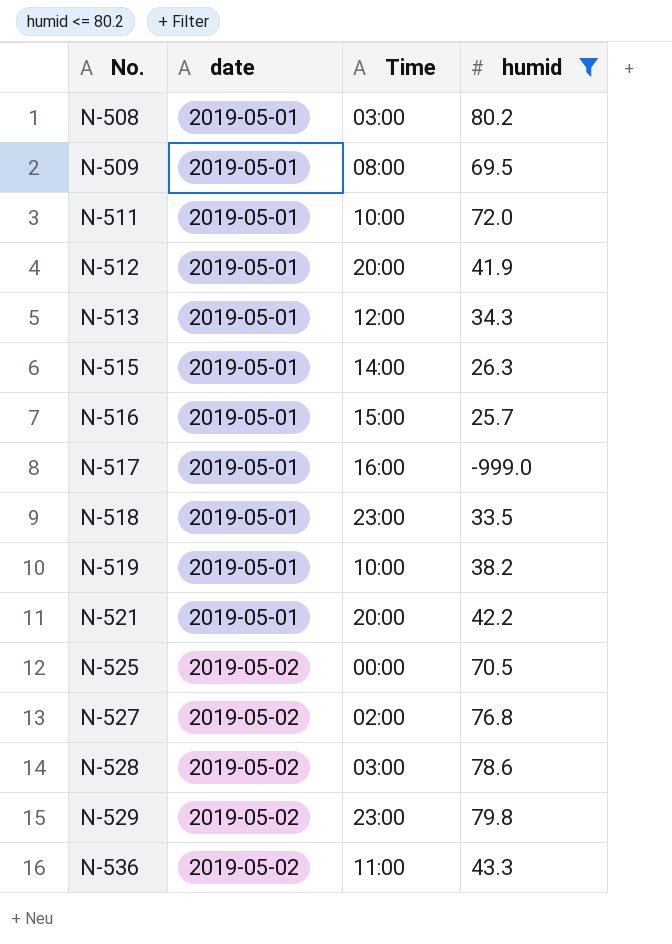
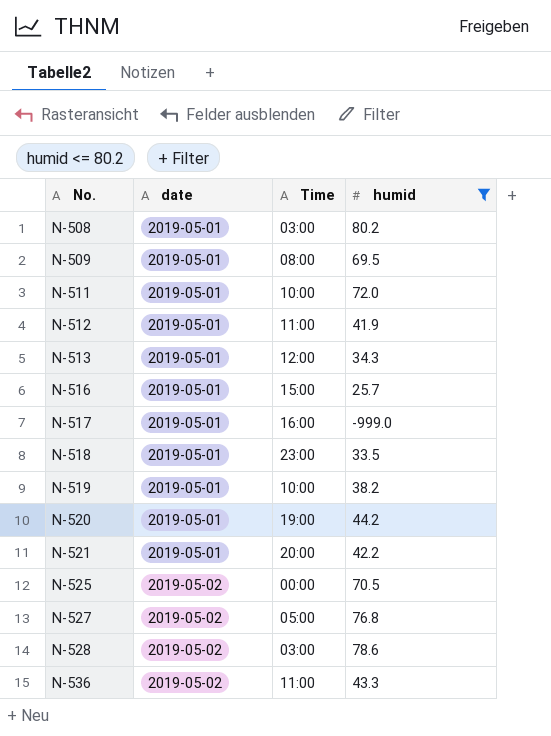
row N-515: 2019-05-01 | 14:00 | 26.3 -> none
row N-529: 2019-05-02 | 23:00 | 79.8 -> none
N-512 | Time: 20:00 -> 11:00
row N-520: none -> 2019-05-01 | 19:00 | 44.2
N-527 | Time: 02:00 -> 05:00

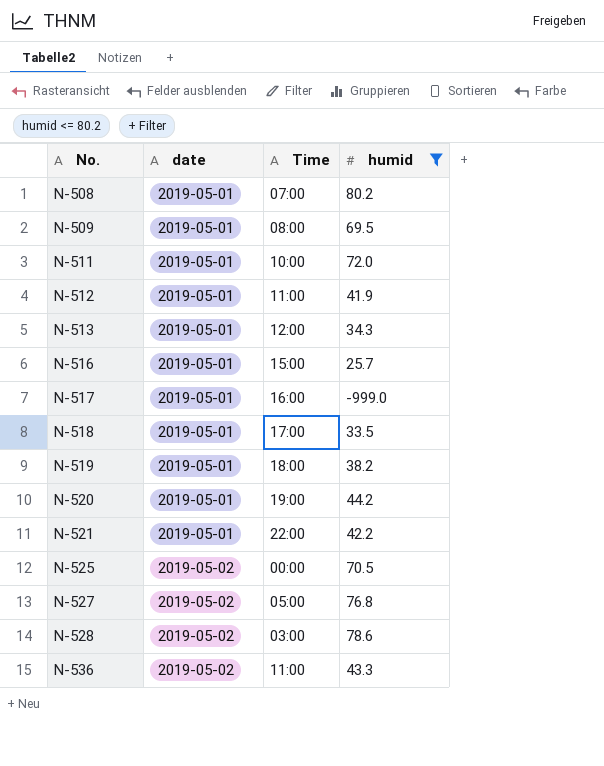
N-508 | Time: 03:00 -> 07:00
N-518 | Time: 23:00 -> 17:00
N-519 | Time: 10:00 -> 18:00
N-521 | Time: 20:00 -> 22:00

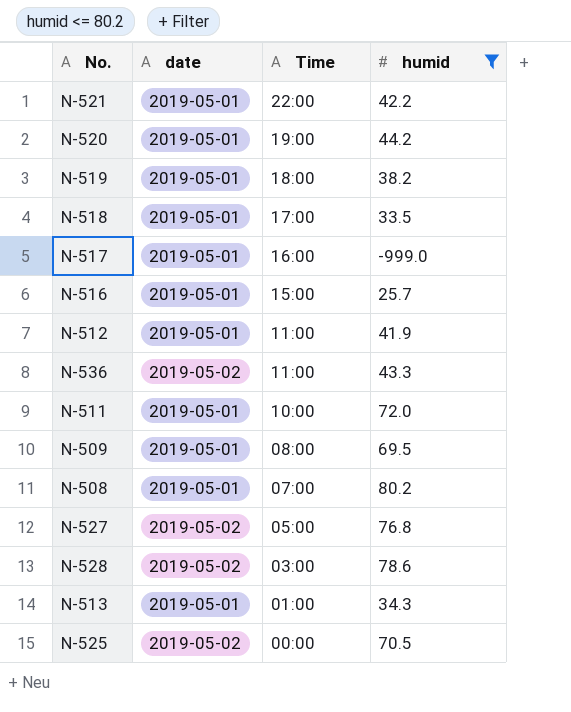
row order: No. ascending -> Time descending
N-513 | Time: 12:00 -> 01:00

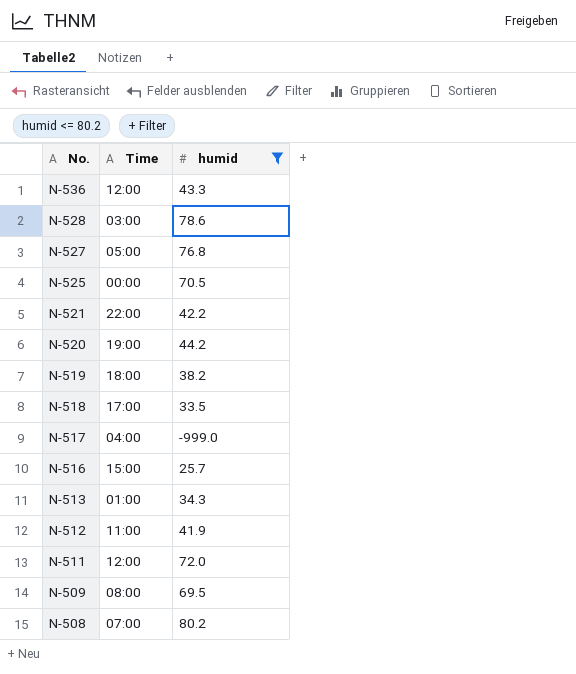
row order: Time descending -> No. descending
column date | position: 2 -> none
N-536 | Time: 11:00 -> 12:00
N-517 | Time: 16:00 -> 04:00
N-511 | Time: 10:00 -> 12:00

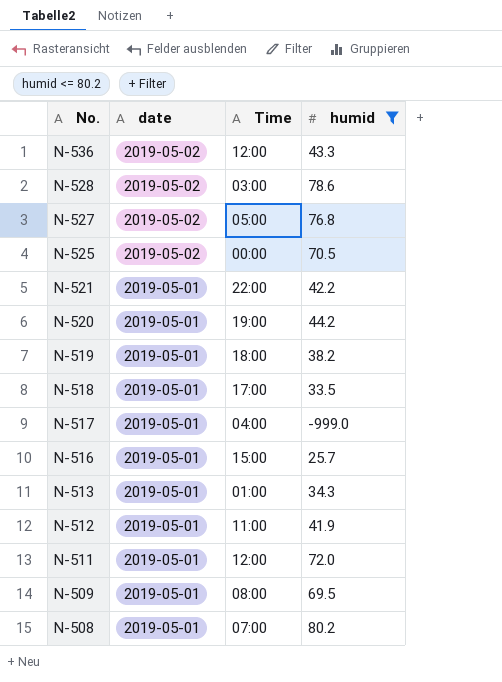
column date | position: none -> 2

